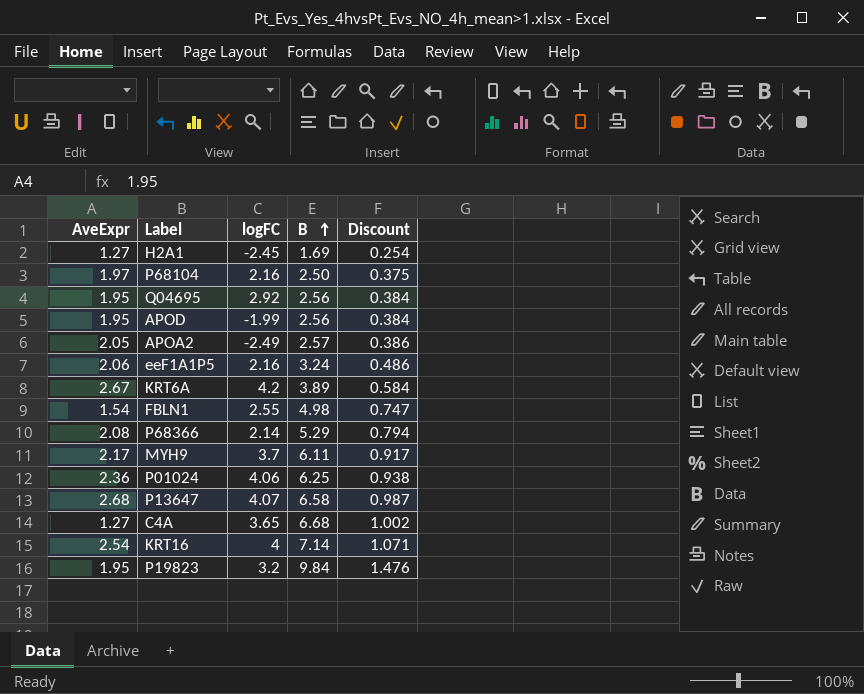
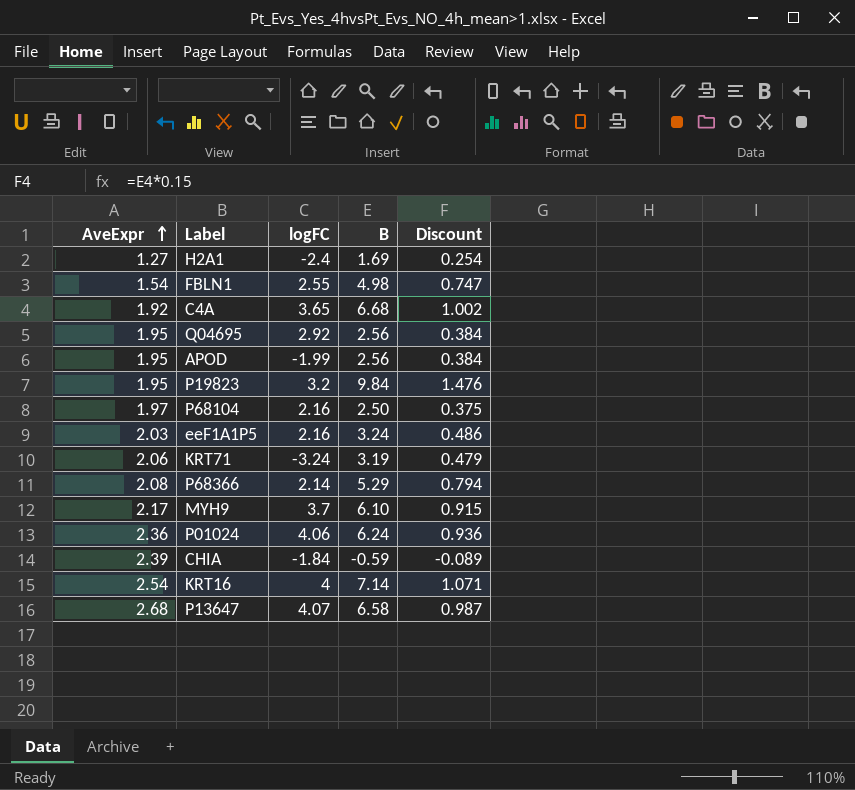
row order: B ascending -> AveExpr ascending
row APOA2: 2.05 | -2.49 | 2.57 | 0.386 -> none
row KRT6A: 2.67 | 4.2 | 3.89 | 0.584 -> none
H2A1 | logFC: -2.45 -> -2.4
C4A | AveExpr: 1.27 -> 1.92
eeF1A1P5 | AveExpr: 2.06 -> 2.03
row KRT71: none -> 2.06 | -3.24 | 3.19 | 0.479
MYH9 | B: 6.11 -> 6.10
MYH9 | Discount: 0.917 -> 0.915
P01024 | B: 6.25 -> 6.24
P01024 | Discount: 0.938 -> 0.936
row CHIA: none -> 2.39 | -1.84 | -0.59 | -0.089

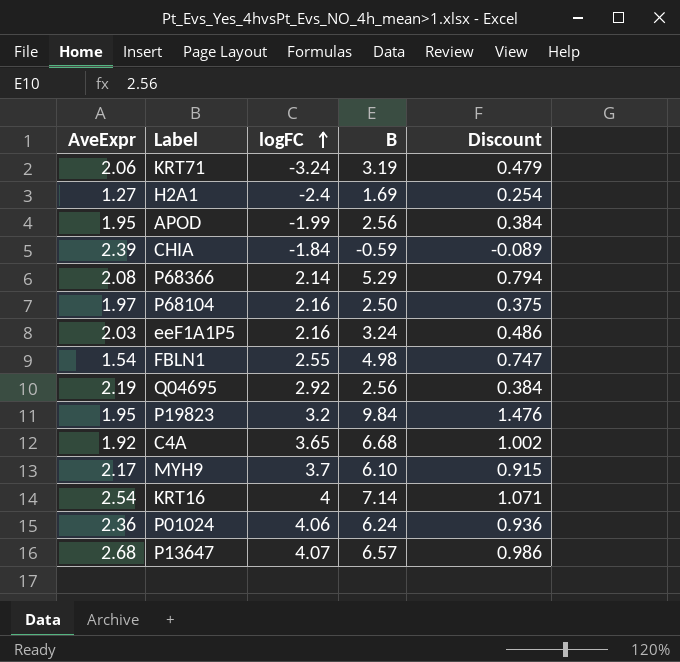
row order: AveExpr ascending -> logFC ascending
Q04695 | AveExpr: 1.95 -> 2.19
P13647 | B: 6.58 -> 6.57
P13647 | Discount: 0.987 -> 0.986

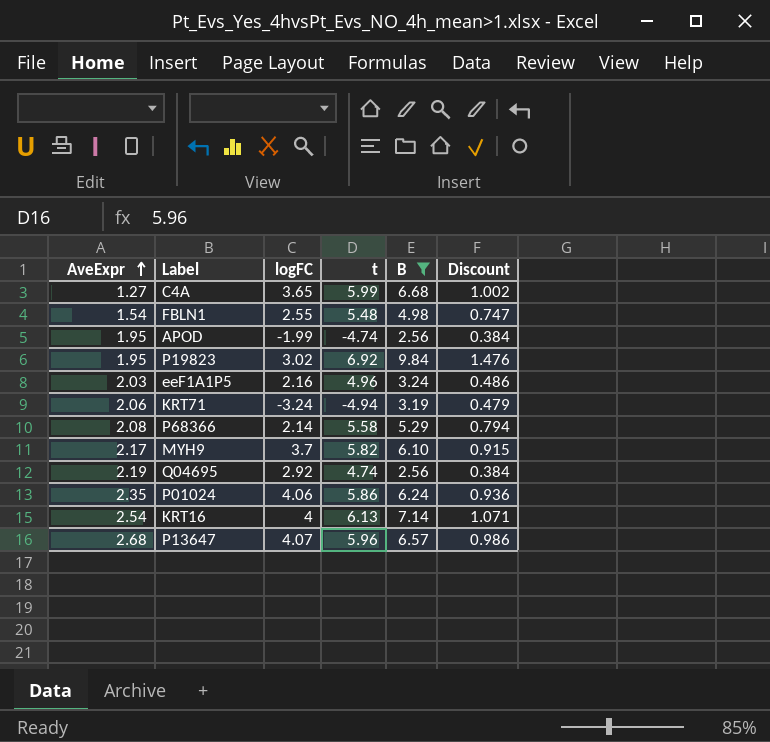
filter: none -> B >= 2.56
row order: logFC ascending -> AveExpr ascending
column t | position: none -> 4
C4A | AveExpr: 1.92 -> 1.27
P19823 | logFC: 3.2 -> 3.02
P01024 | AveExpr: 2.36 -> 2.35

